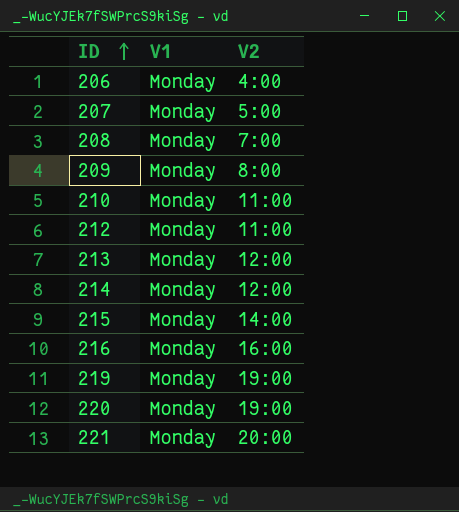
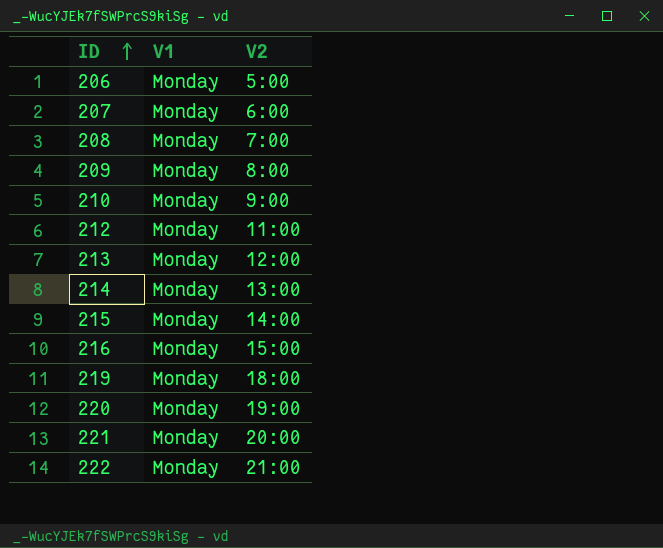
206 | V2: 4:00 -> 5:00
207 | V2: 5:00 -> 6:00
210 | V2: 11:00 -> 9:00
214 | V2: 12:00 -> 13:00
216 | V2: 16:00 -> 15:00
219 | V2: 19:00 -> 18:00
row 222: none -> Monday | 21:00

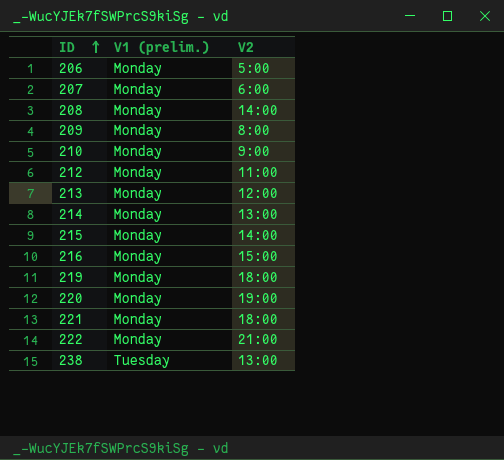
column name: V1 -> V1 (prelim.)
208 | V2: 7:00 -> 14:00
221 | V2: 20:00 -> 18:00
row 238: none -> Tuesday | 13:00

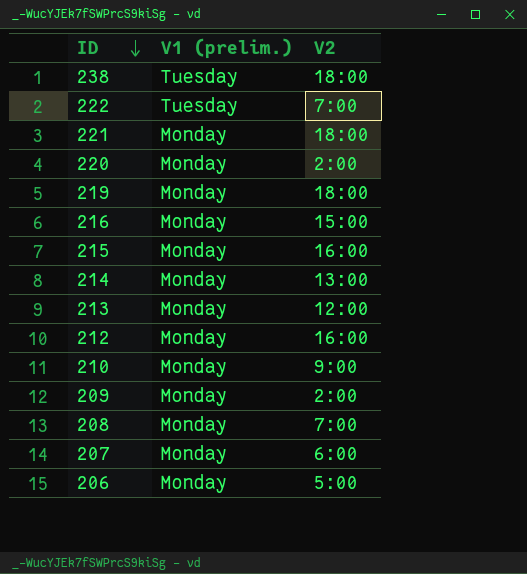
row order: ID ascending -> ID descending
238 | V2: 13:00 -> 18:00
222 | V1 (prelim.): Monday -> Tuesday
222 | V2: 21:00 -> 7:00
220 | V2: 19:00 -> 2:00
215 | V2: 14:00 -> 16:00
212 | V2: 11:00 -> 16:00
209 | V2: 8:00 -> 2:00
208 | V2: 14:00 -> 7:00

